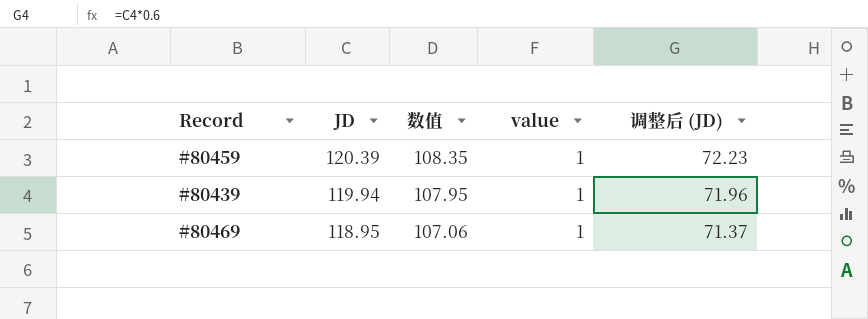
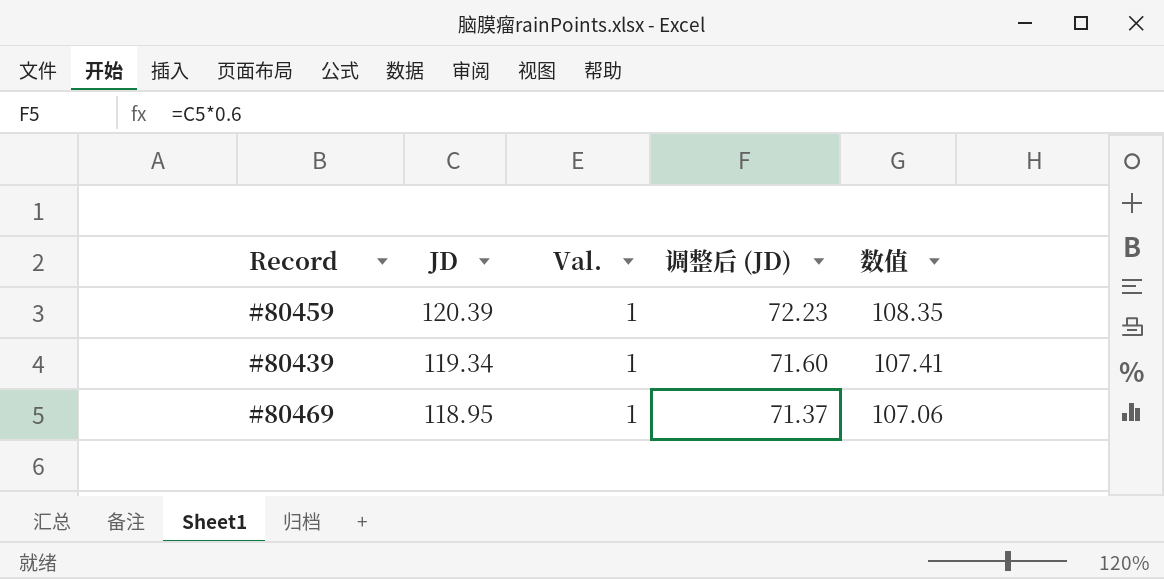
column name: value -> Val.
column 数值 | position: 3 -> 5
#80439 | JD: 119.94 -> 119.34
#80439 | 调整后 (JD): 71.96 -> 71.60
#80439 | 数值: 107.95 -> 107.41

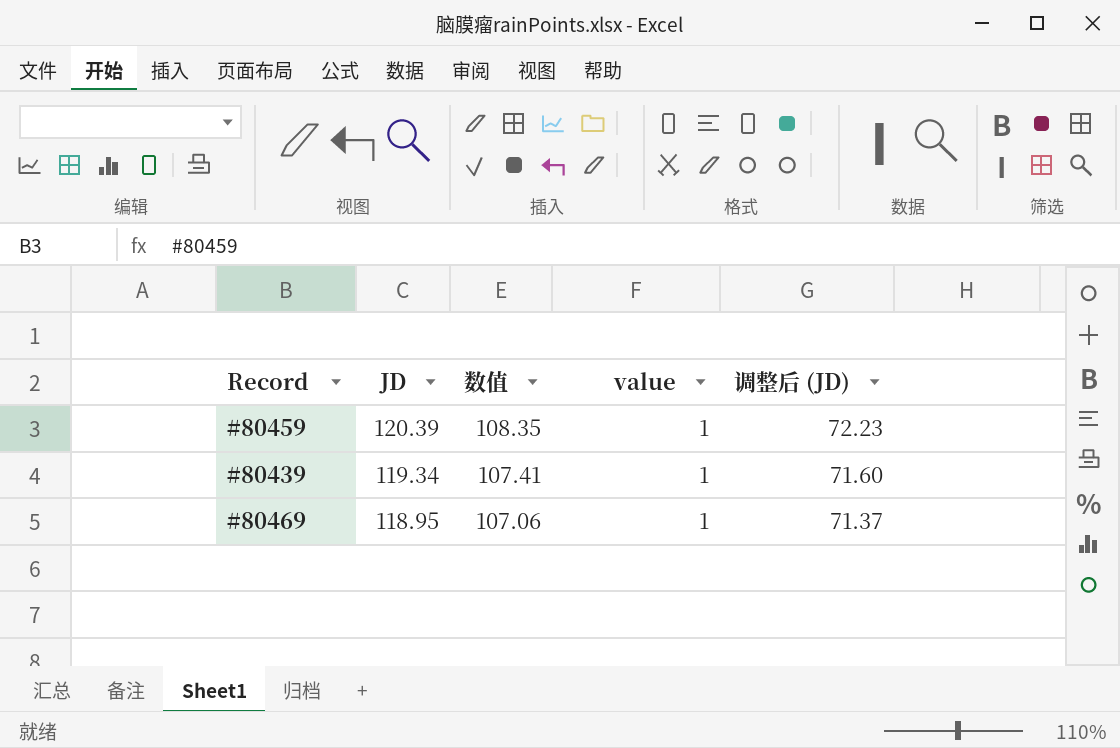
column 数值 | position: 5 -> 3
column name: Val. -> value

